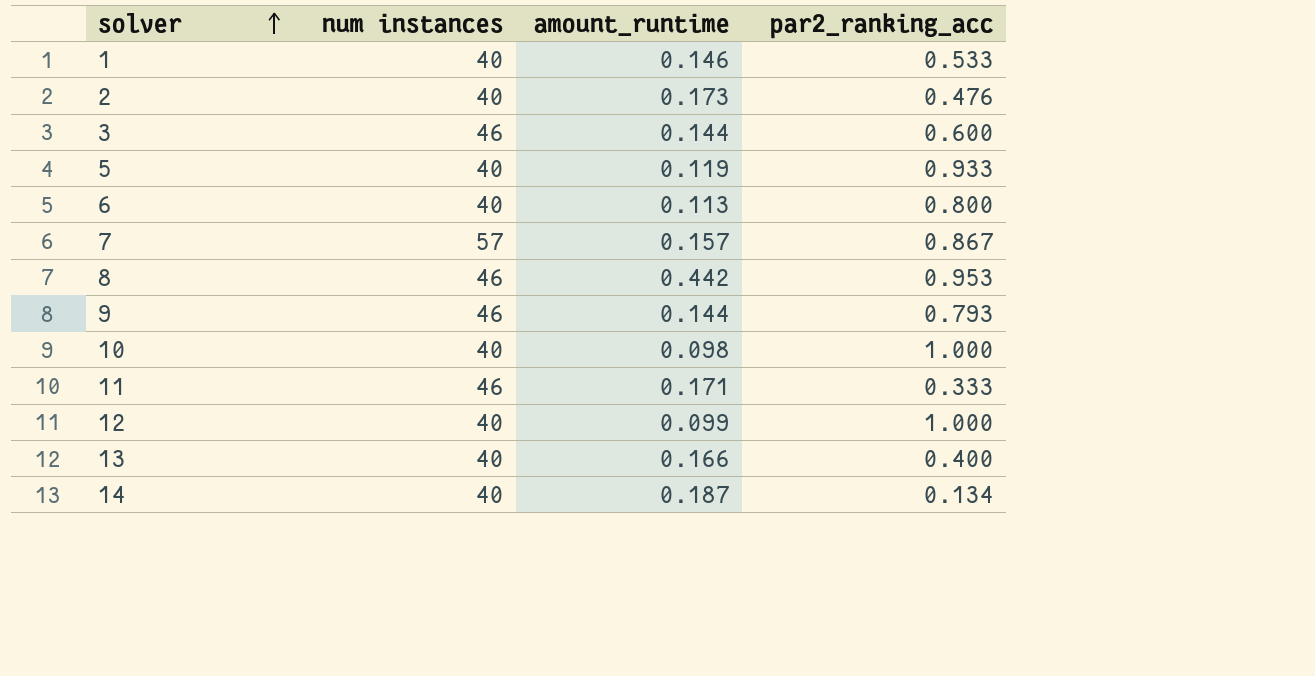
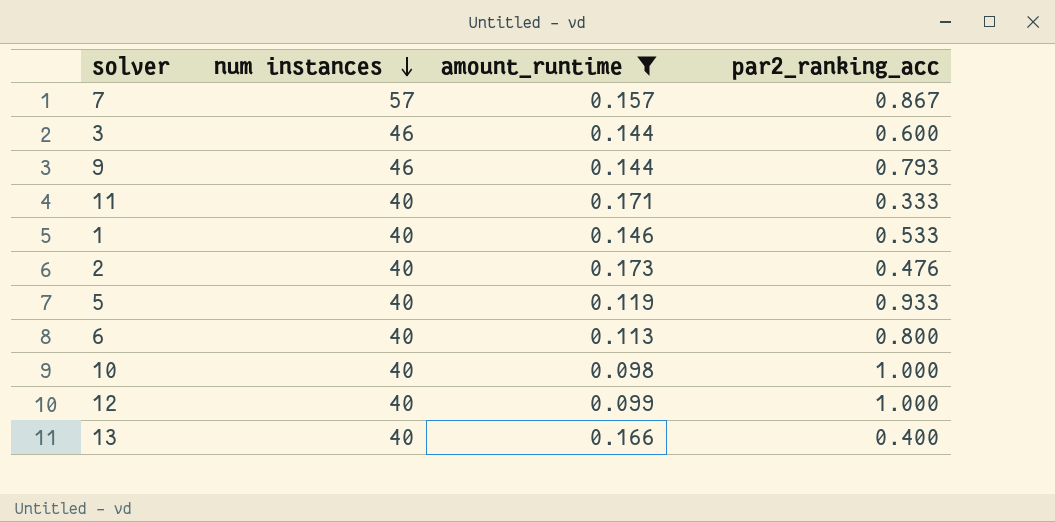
filter: none -> amount_runtime <= 0.173
row order: solver ascending -> num instances descending
11 | num instances: 46 -> 40

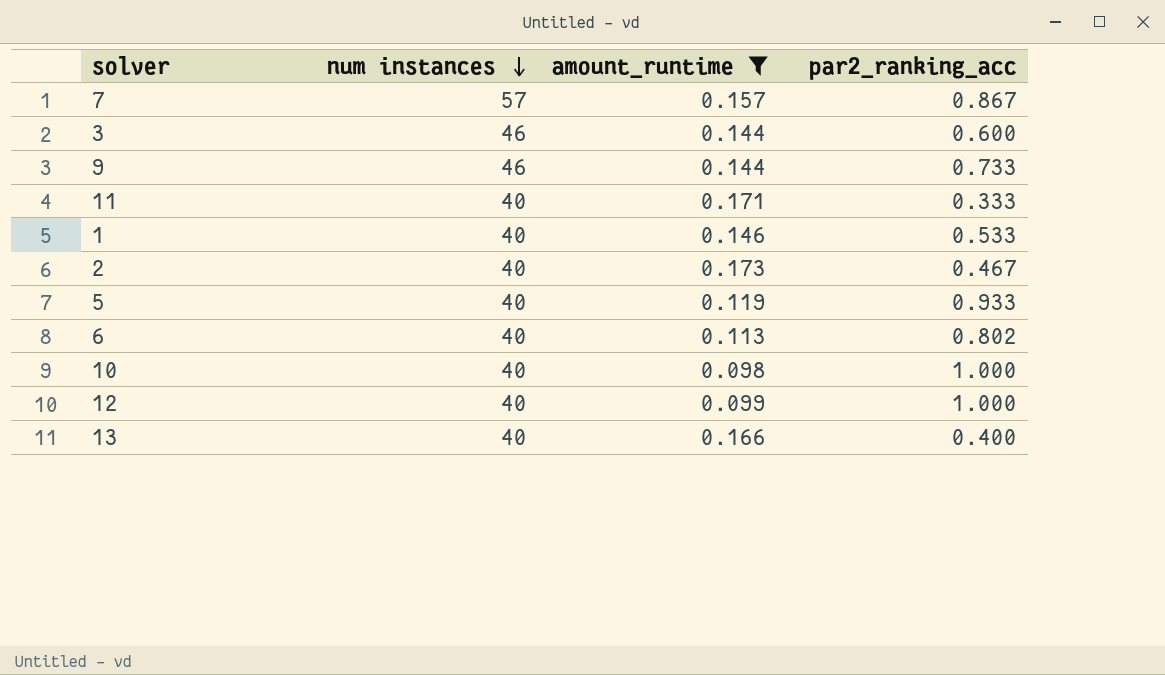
9 | par2_ranking_acc: 0.793 -> 0.733
2 | par2_ranking_acc: 0.476 -> 0.467
6 | par2_ranking_acc: 0.800 -> 0.802

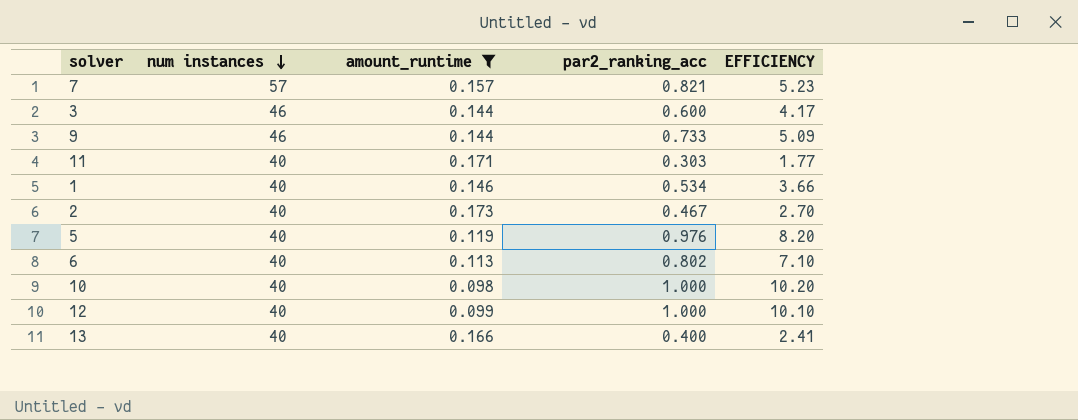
column EFFICIENCY | formula: none -> [par2_ranking_acc] / [amount_runtime]
7 | par2_ranking_acc: 0.867 -> 0.821
11 | par2_ranking_acc: 0.333 -> 0.303
1 | par2_ranking_acc: 0.533 -> 0.534
5 | par2_ranking_acc: 0.933 -> 0.976

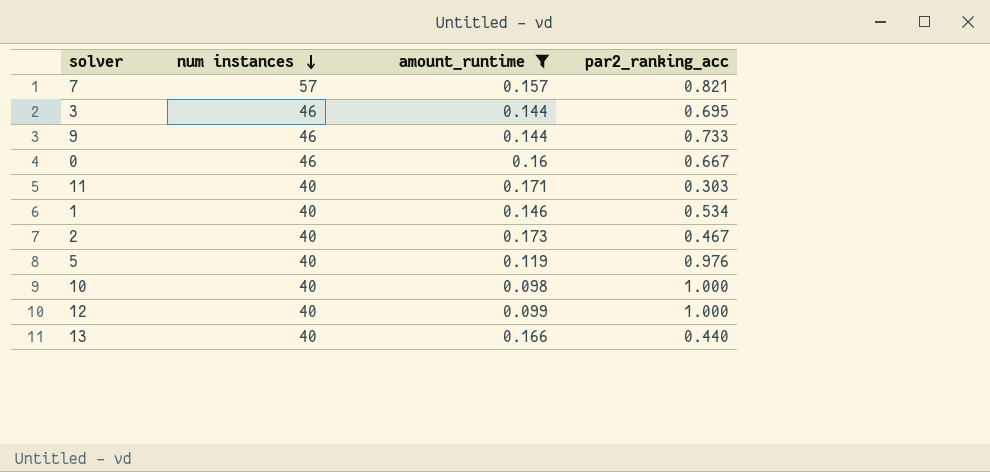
column EFFICIENCY | formula: [par2_ranking_acc] / [amount_runtime] -> none
row 6: 40 | 0.113 | 0.802 | 7.10 -> none
3 | par2_ranking_acc: 0.600 -> 0.695
row 0: none -> 46 | 0.16 | 0.667
13 | par2_ranking_acc: 0.400 -> 0.440

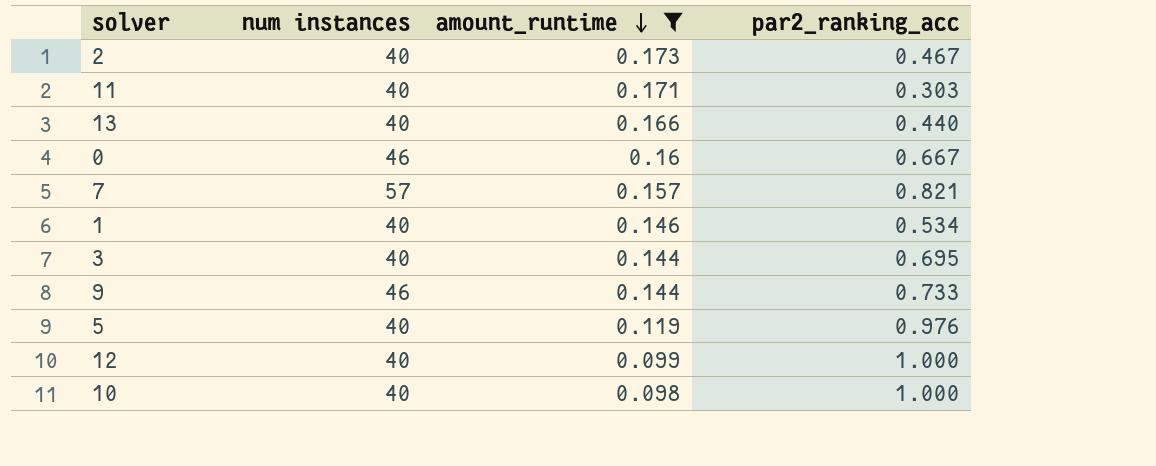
row order: num instances descending -> amount_runtime descending
3 | num instances: 46 -> 40

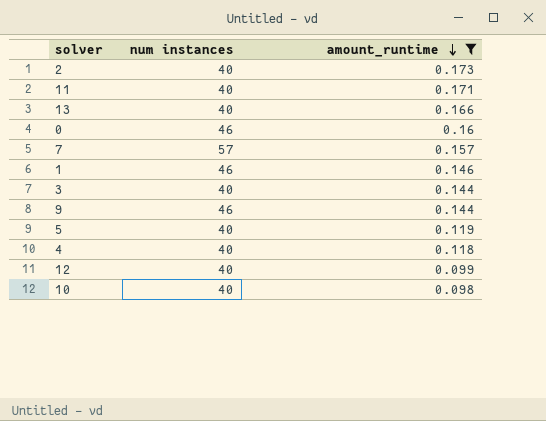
column par2_ranking_acc | position: 4 -> none
1 | num instances: 40 -> 46
row 4: none -> 40 | 0.118

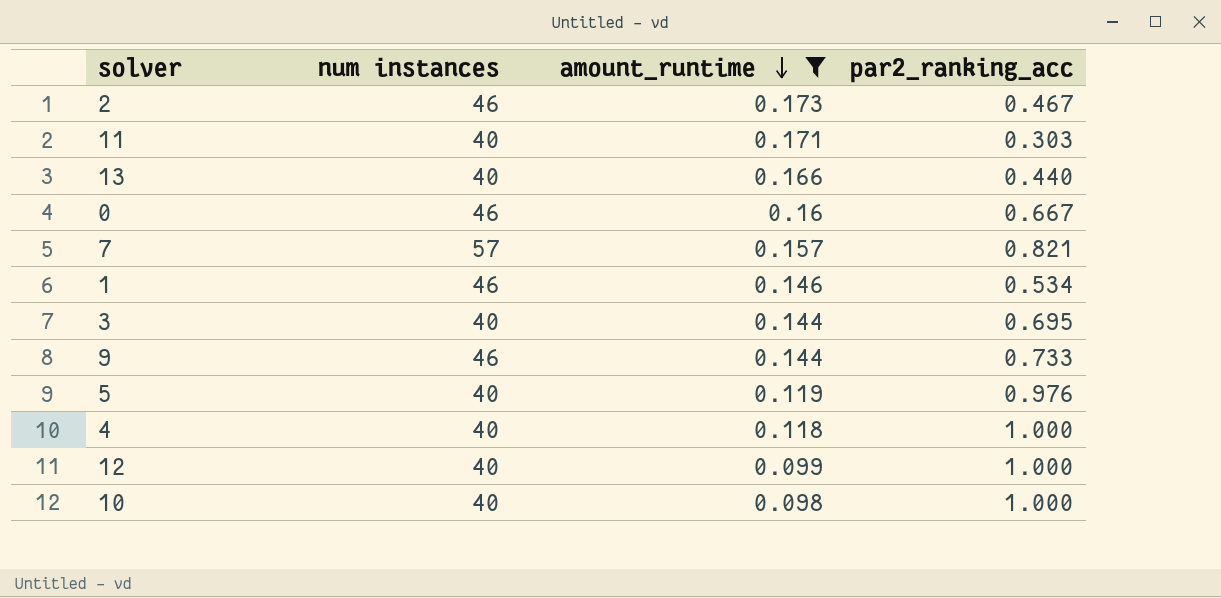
column par2_ranking_acc | position: none -> 4
2 | num instances: 40 -> 46

